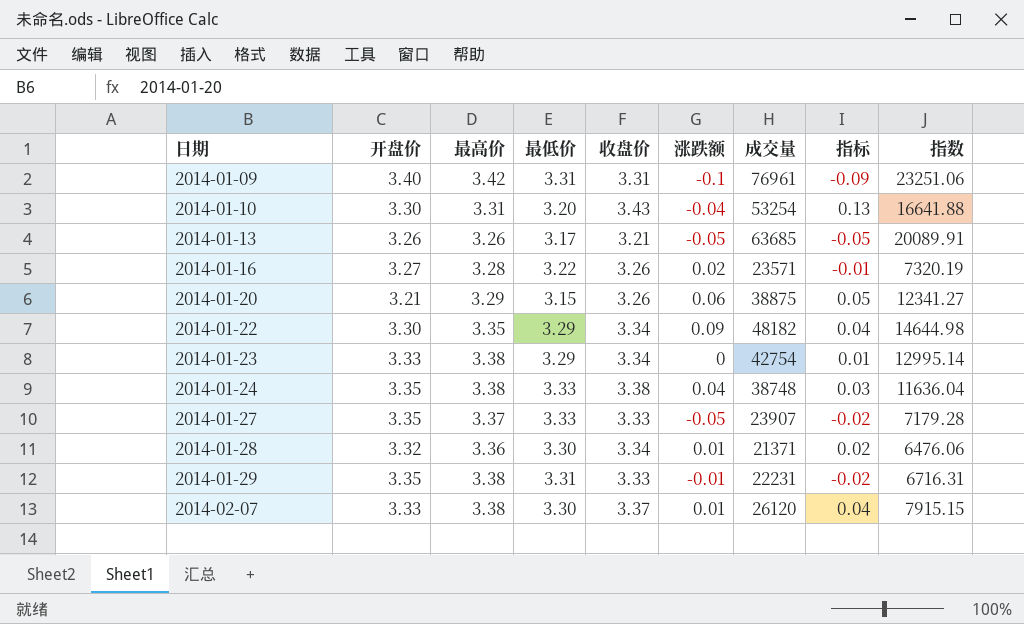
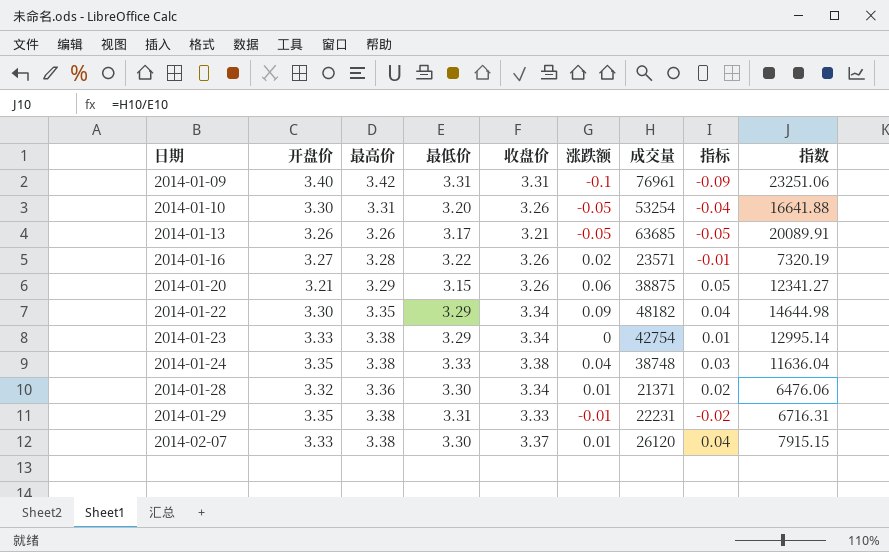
row 2014-01-27: 3.35 | 3.37 | 3.33 | 3.33 | -0.05 | 23907 | -0.02 | 7179.28 -> none
2014-01-10 | 收盘价: 3.43 -> 3.26
2014-01-10 | 涨跌额: -0.04 -> -0.05
2014-01-10 | 指标: 0.13 -> -0.04

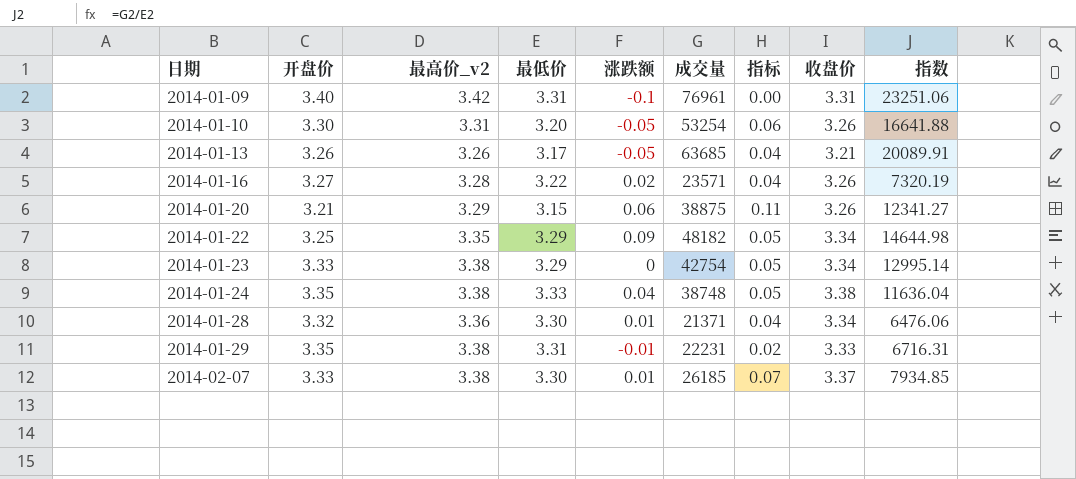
column name: 最高价 -> 最高价_v2
column 指标 | formula: [收盘价] - [开盘价] -> [收盘价] - [最低价]
column 收盘价 | position: 5 -> 8
2014-01-22 | 开盘价: 3.30 -> 3.25
2014-02-07 | 成交量: 26120 -> 26185
2014-02-07 | 指数: 7915.15 -> 7934.85

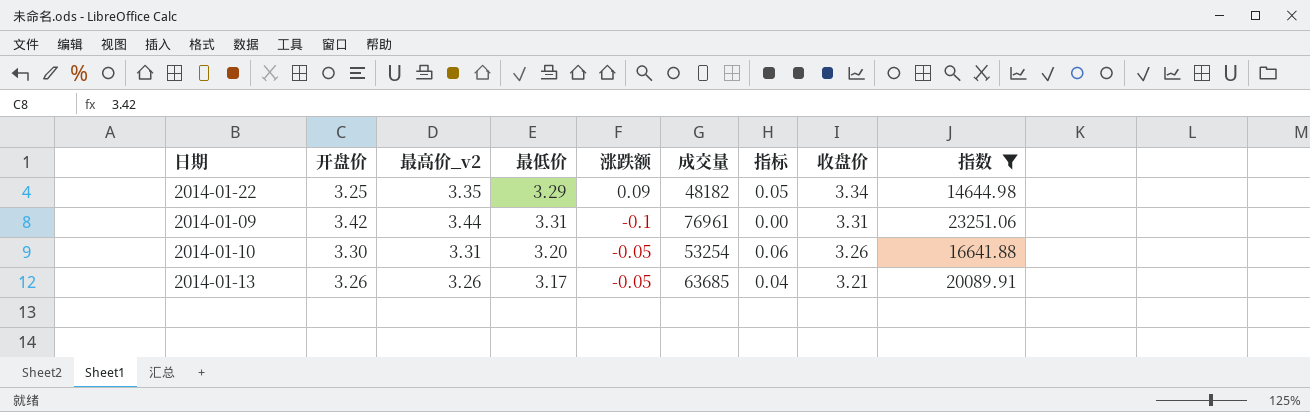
filter: none -> 指数 >= 14644.98
row order: 日期 ascending -> 收盘价 descending
2014-01-09 | 开盘价: 3.40 -> 3.42
2014-01-09 | 最高价_v2: 3.42 -> 3.44

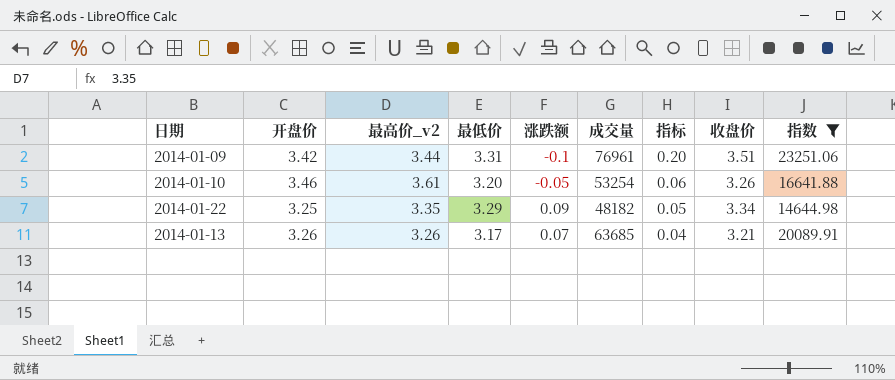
row order: 收盘价 descending -> 指标 descending
2014-01-09 | 指标: 0.00 -> 0.20
2014-01-09 | 收盘价: 3.31 -> 3.51
2014-01-10 | 开盘价: 3.30 -> 3.46
2014-01-10 | 最高价_v2: 3.31 -> 3.61
2014-01-13 | 涨跌额: -0.05 -> 0.07

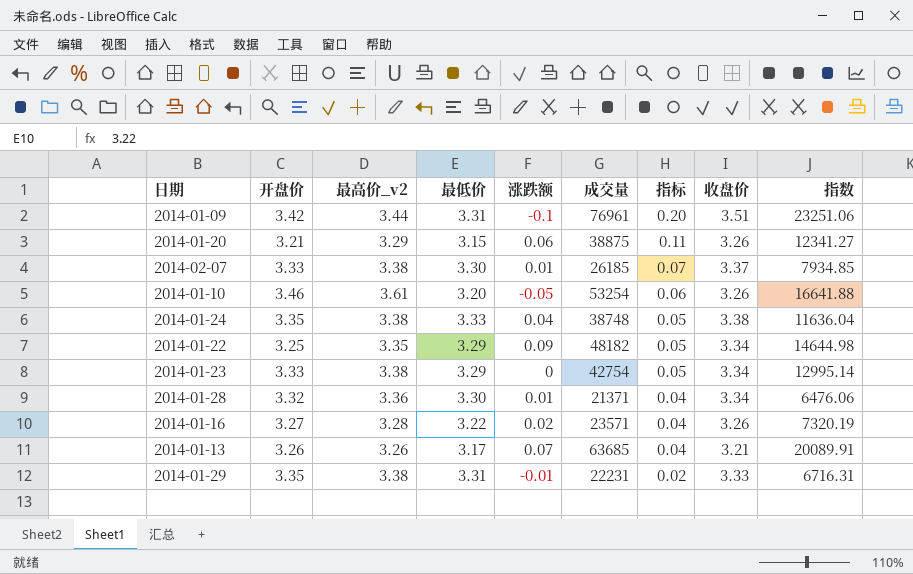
filter: 指数 >= 14644.98 -> none

